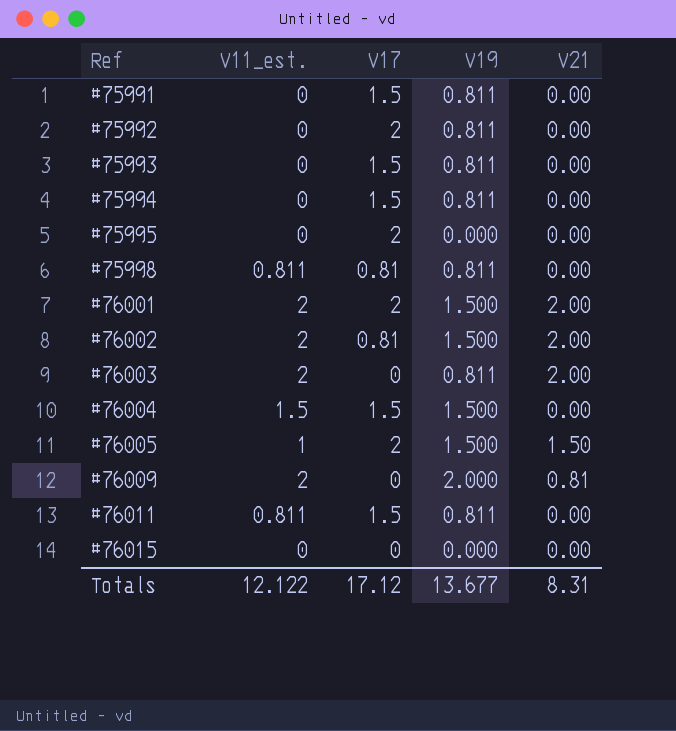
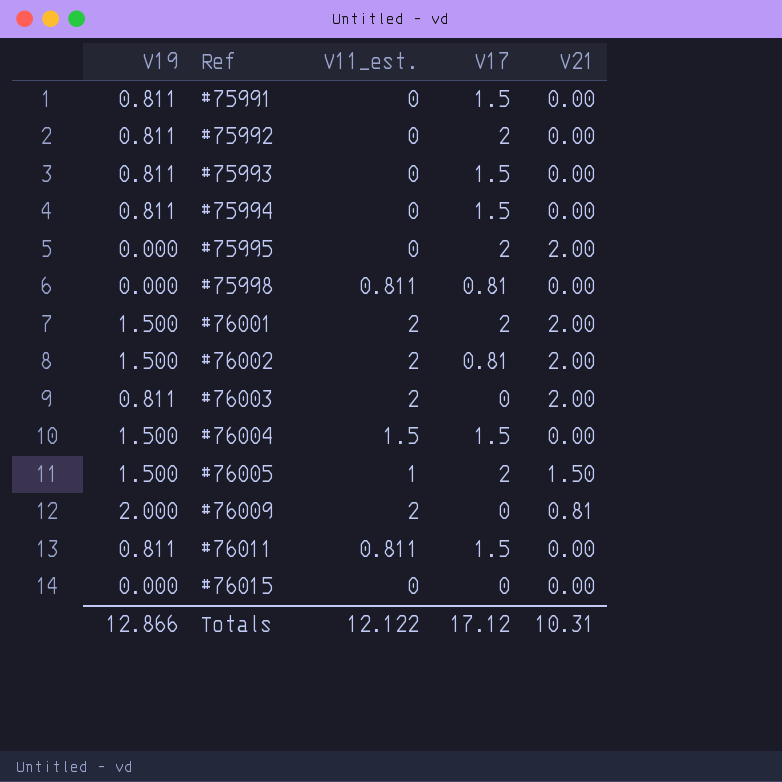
column V19 | position: 4 -> 1
#75995 | V21: 0.00 -> 2.00
#75998 | V19: 0.811 -> 0.000
Totals | V19: 13.677 -> 12.866
Totals | V21: 8.31 -> 10.31

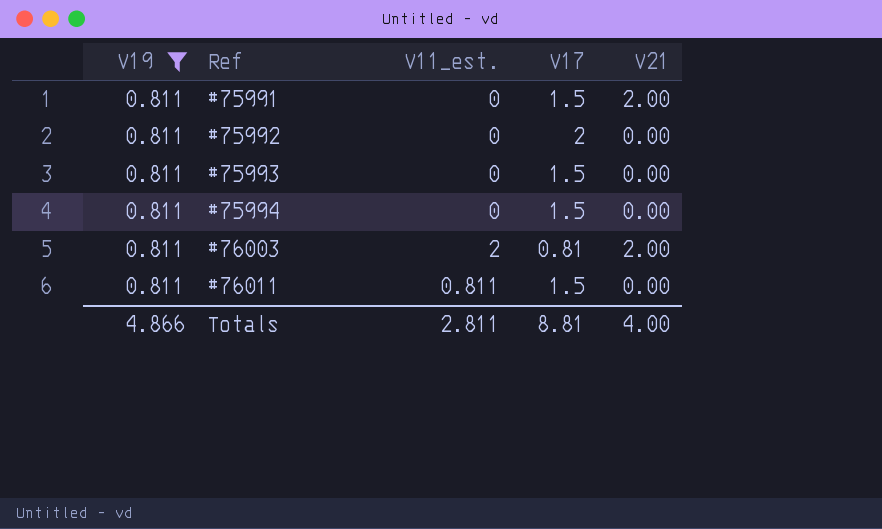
filter: none -> V19 = 0.811
#75991 | V21: 0.00 -> 2.00
#76003 | V17: 0 -> 0.81
Totals | V19: 12.866 -> 4.866
Totals | V11_est.: 12.122 -> 2.811
Totals | V17: 17.12 -> 8.81
Totals | V21: 10.31 -> 4.00

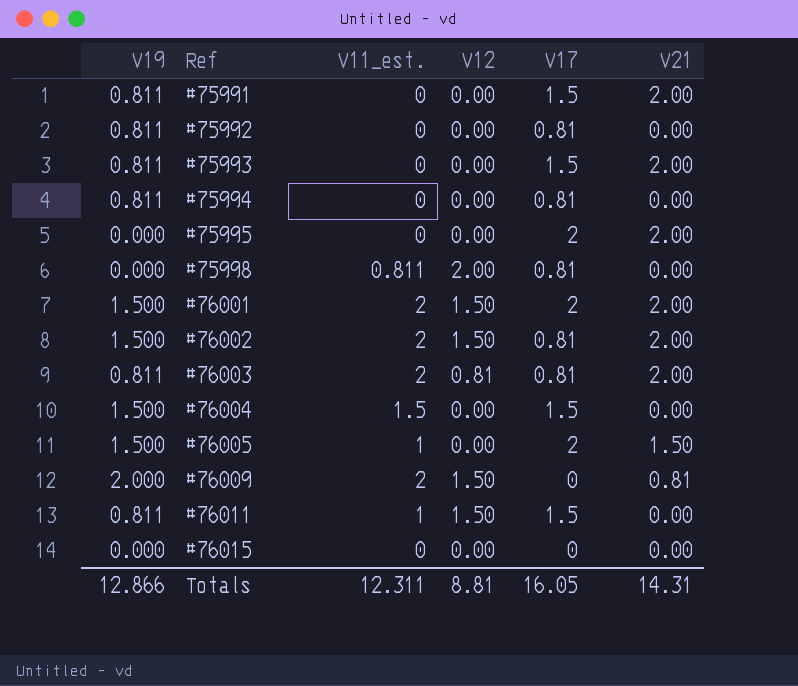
filter: V19 = 0.811 -> none
column V12 | position: none -> 4
#75992 | V17: 2 -> 0.81
#75993 | V21: 0.00 -> 2.00
#75994 | V17: 1.5 -> 0.81
#76011 | V11_est.: 0.811 -> 1
Totals | V19: 4.866 -> 12.866
Totals | V11_est.: 2.811 -> 12.311
Totals | V17: 8.81 -> 16.05
Totals | V21: 4.00 -> 14.31

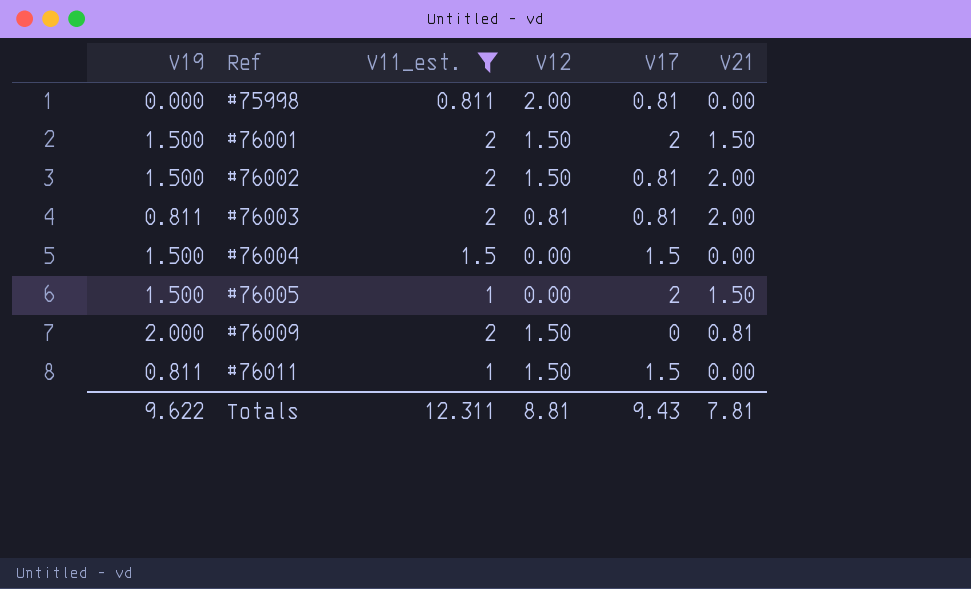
filter: none -> V11_est. != 0
#76001 | V21: 2.00 -> 1.50
Totals | V19: 12.866 -> 9.622
Totals | V17: 16.05 -> 9.43
Totals | V21: 14.31 -> 7.81

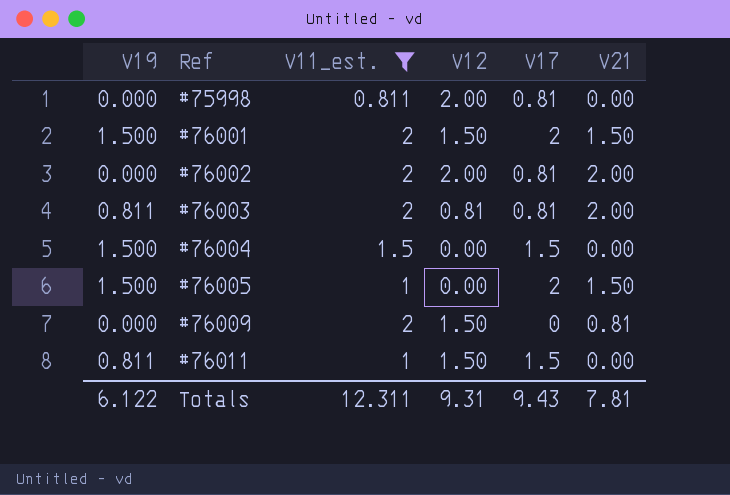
#76002 | V19: 1.500 -> 0.000
#76002 | V12: 1.50 -> 2.00
#76009 | V19: 2.000 -> 0.000
Totals | V19: 9.622 -> 6.122
Totals | V12: 8.81 -> 9.31

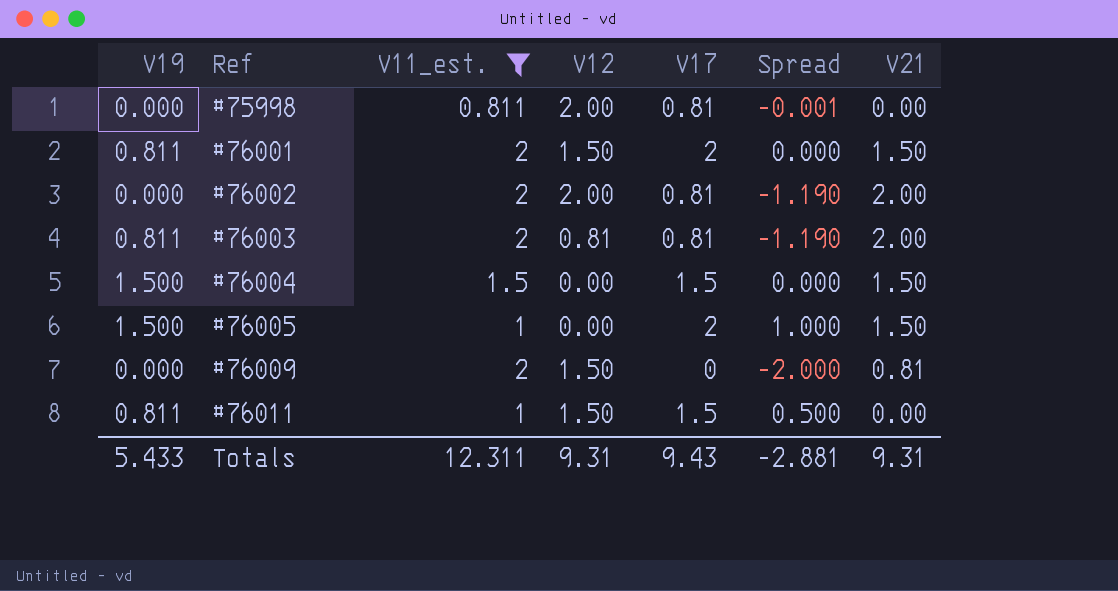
column Spread | formula: none -> [V17] - [V11_est.]
#76001 | V19: 1.500 -> 0.811
#76004 | V21: 0.00 -> 1.50
Totals | V19: 6.122 -> 5.433
Totals | V21: 7.81 -> 9.31

